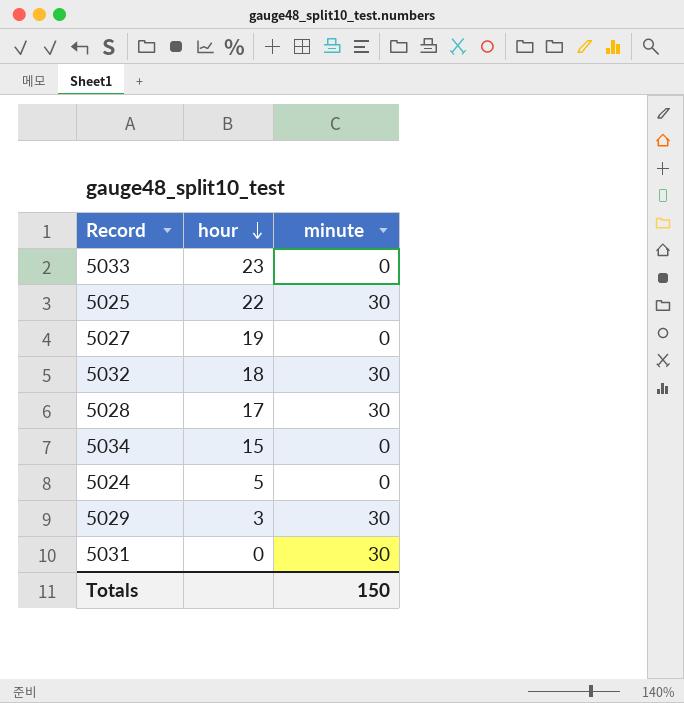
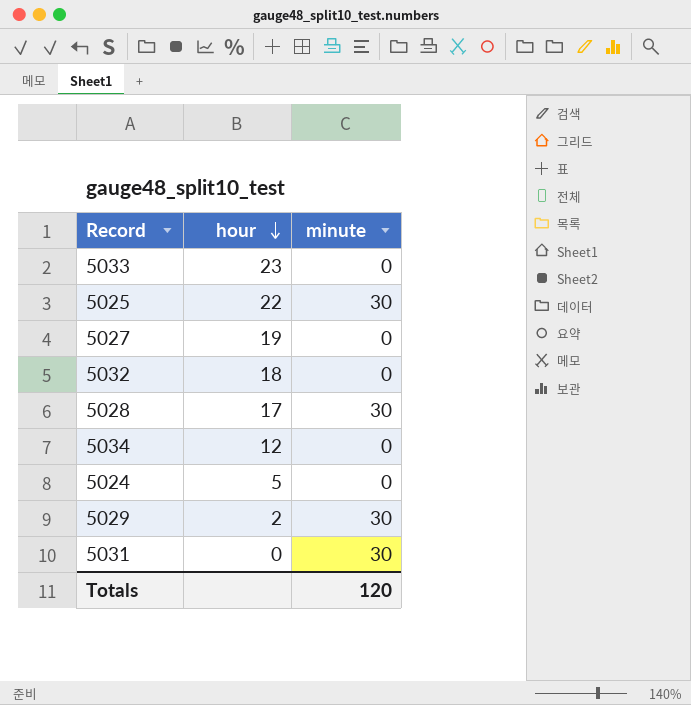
5032 | minute: 30 -> 0
5034 | hour: 15 -> 12
5029 | hour: 3 -> 2
Totals | minute: 150 -> 120

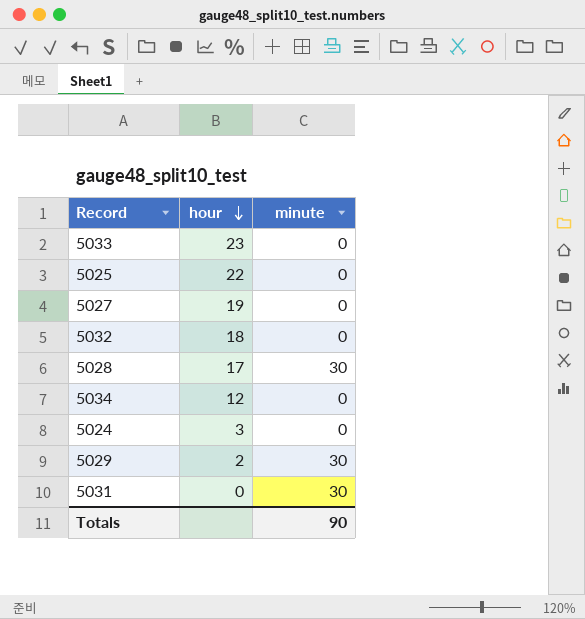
5025 | minute: 30 -> 0
5024 | hour: 5 -> 3
Totals | minute: 120 -> 90

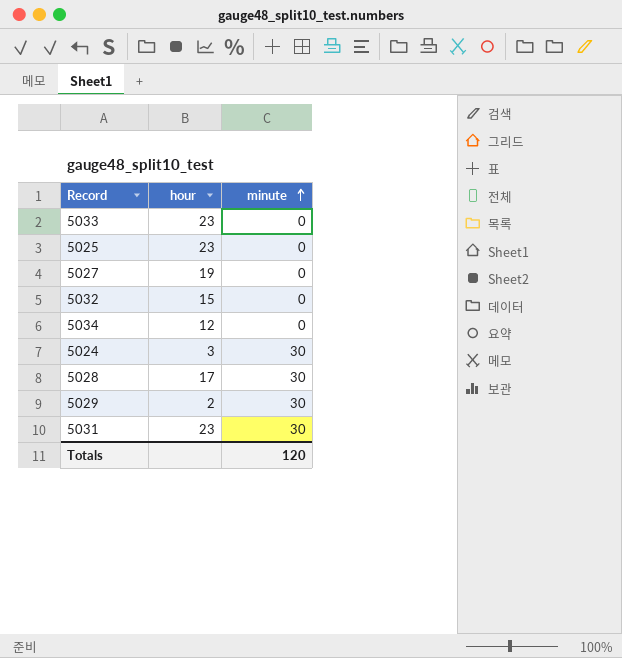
row order: hour descending -> minute ascending
5025 | hour: 22 -> 23
5032 | hour: 18 -> 15
5024 | minute: 0 -> 30
5031 | hour: 0 -> 23
Totals | minute: 90 -> 120

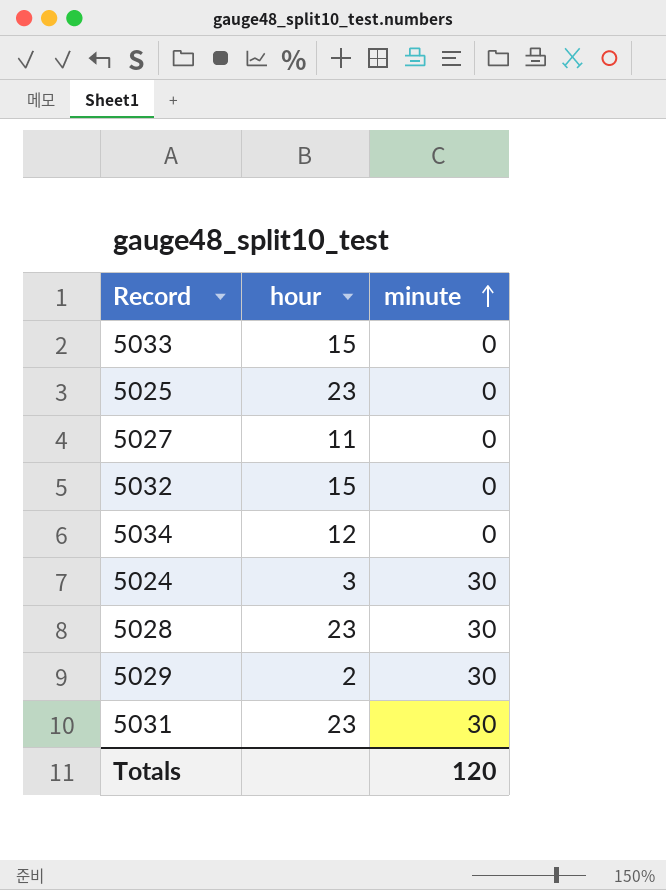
5033 | hour: 23 -> 15
5027 | hour: 19 -> 11
5028 | hour: 17 -> 23

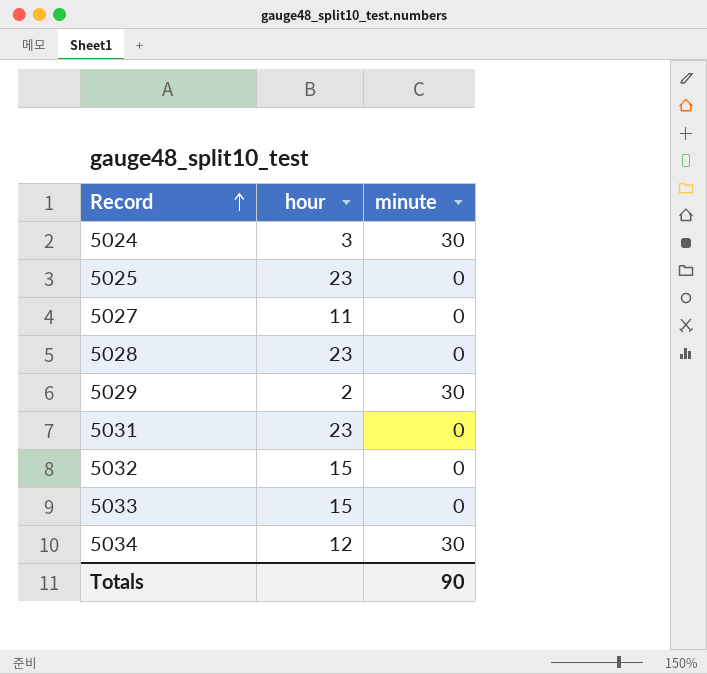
row order: minute ascending -> Record ascending
5028 | minute: 30 -> 0
5031 | minute: 30 -> 0
5034 | minute: 0 -> 30
Totals | minute: 120 -> 90

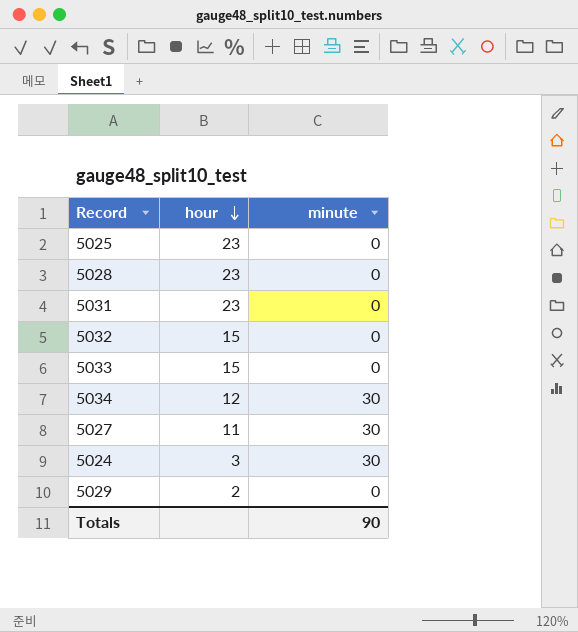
row order: Record ascending -> hour descending
5027 | minute: 0 -> 30
5029 | minute: 30 -> 0

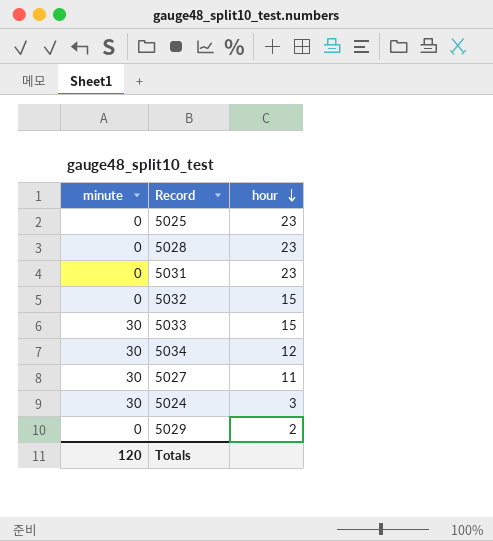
column minute | position: 3 -> 1
5033 | minute: 0 -> 30
Totals | minute: 90 -> 120

